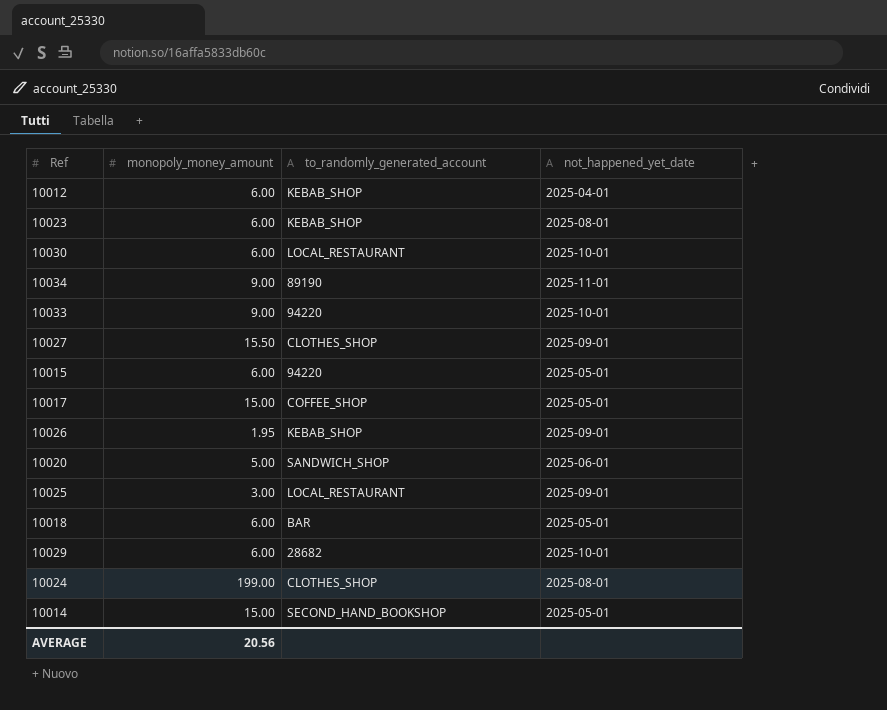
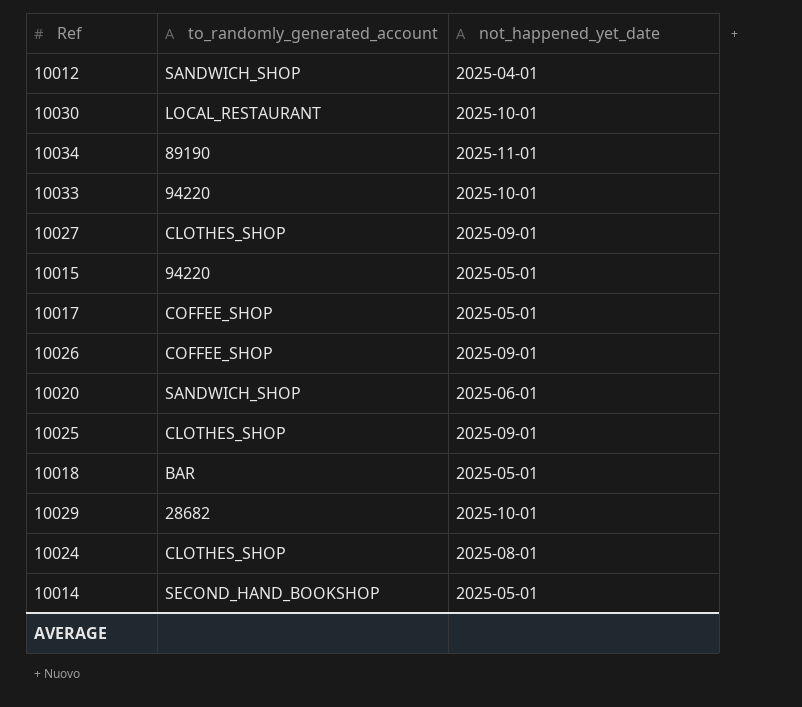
column monopoly_money_amount | position: 2 -> none
row 10023: 6.00 | KEBAB_SHOP | 2025-08-01 -> none
10012 | to_randomly_generated_account: KEBAB_SHOP -> SANDWICH_SHOP
10026 | to_randomly_generated_account: KEBAB_SHOP -> COFFEE_SHOP
10025 | to_randomly_generated_account: LOCAL_RESTAURANT -> CLOTHES_SHOP

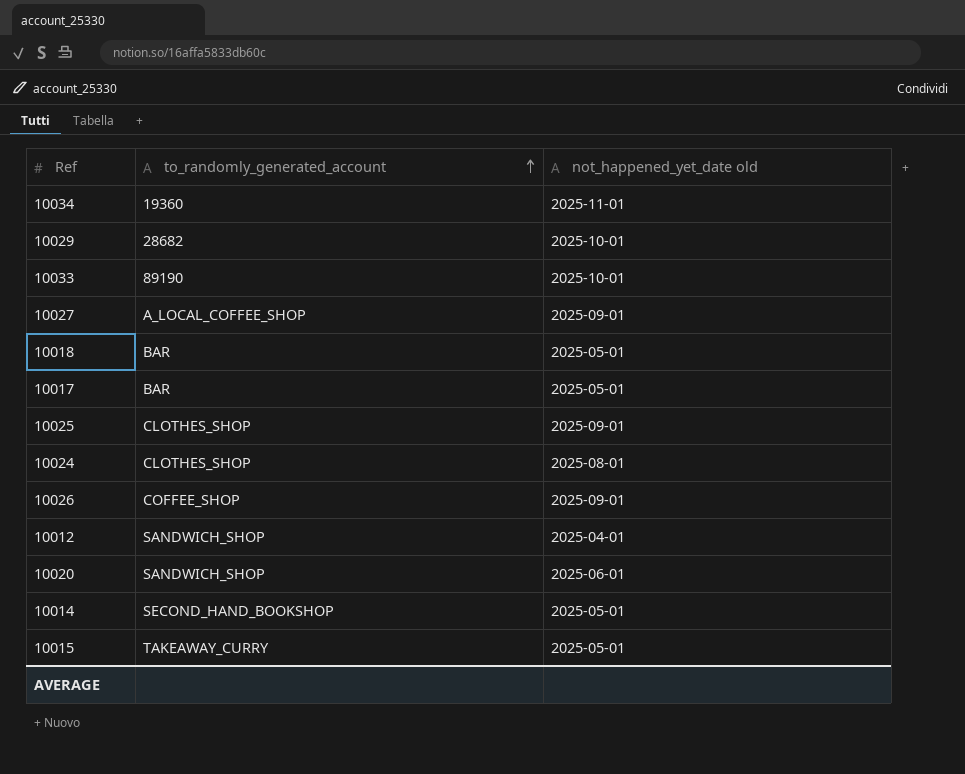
row order: none -> to_randomly_generated_account ascending
column name: not_happened_yet_date -> not_happened_yet_date old
row 10030: LOCAL_RESTAURANT | 2025-10-01 -> none
10034 | to_randomly_generated_account: 89190 -> 19360
10033 | to_randomly_generated_account: 94220 -> 89190
10027 | to_randomly_generated_account: CLOTHES_SHOP -> A_LOCAL_COFFEE_SHOP
10017 | to_randomly_generated_account: COFFEE_SHOP -> BAR
10015 | to_randomly_generated_account: 94220 -> TAKEAWAY_CURRY

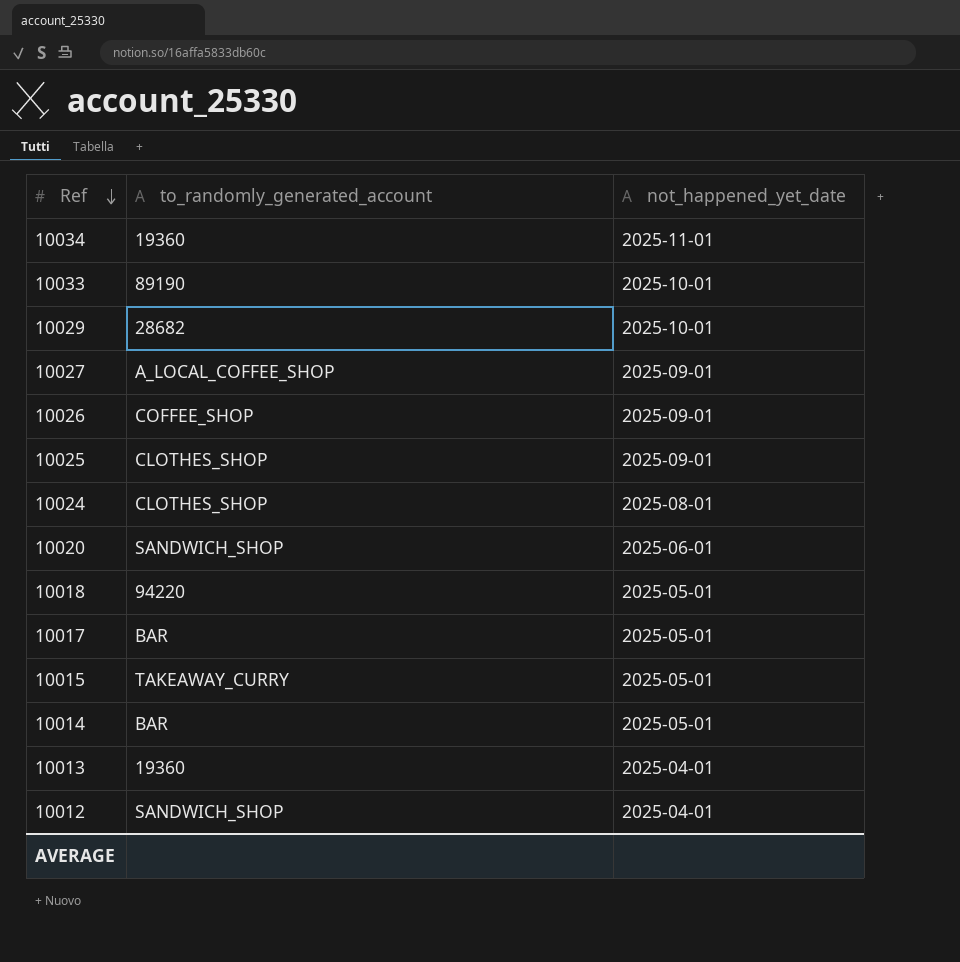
row order: to_randomly_generated_account ascending -> Ref descending
column name: not_happened_yet_date old -> not_happened_yet_date
10018 | to_randomly_generated_account: BAR -> 94220
10014 | to_randomly_generated_account: SECOND_HAND_BOOKSHOP -> BAR
row 10013: none -> 19360 | 2025-04-01

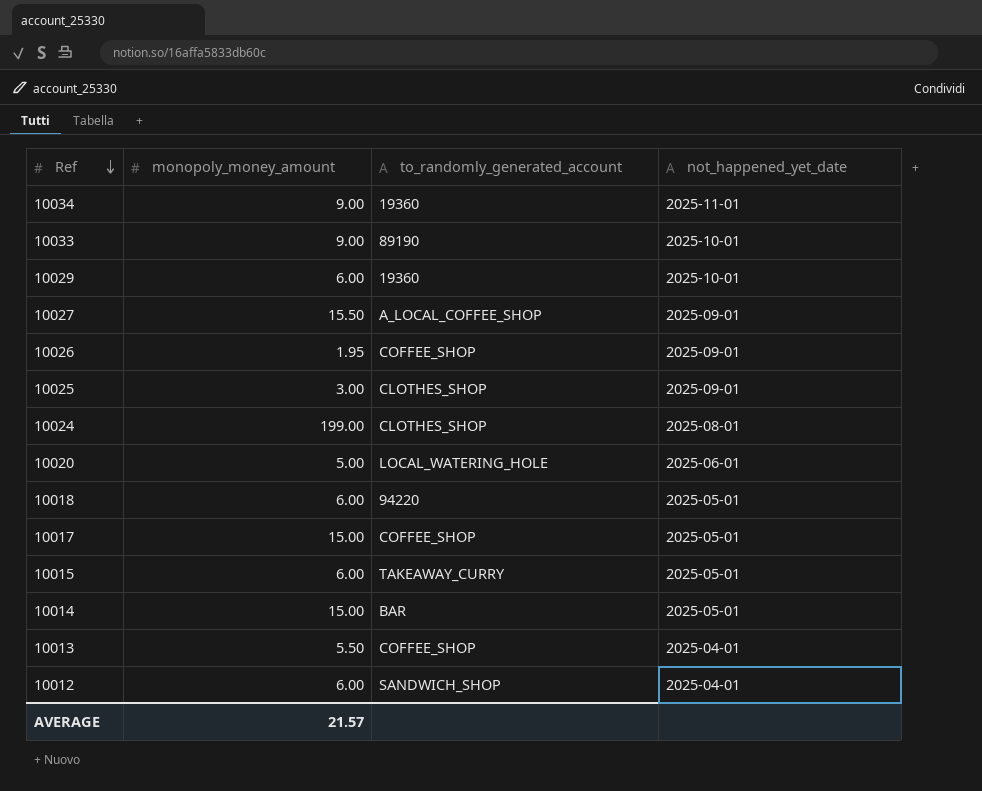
column monopoly_money_amount | position: none -> 2
10029 | to_randomly_generated_account: 28682 -> 19360
10020 | to_randomly_generated_account: SANDWICH_SHOP -> LOCAL_WATERING_HOLE
10017 | to_randomly_generated_account: BAR -> COFFEE_SHOP
10013 | to_randomly_generated_account: 19360 -> COFFEE_SHOP

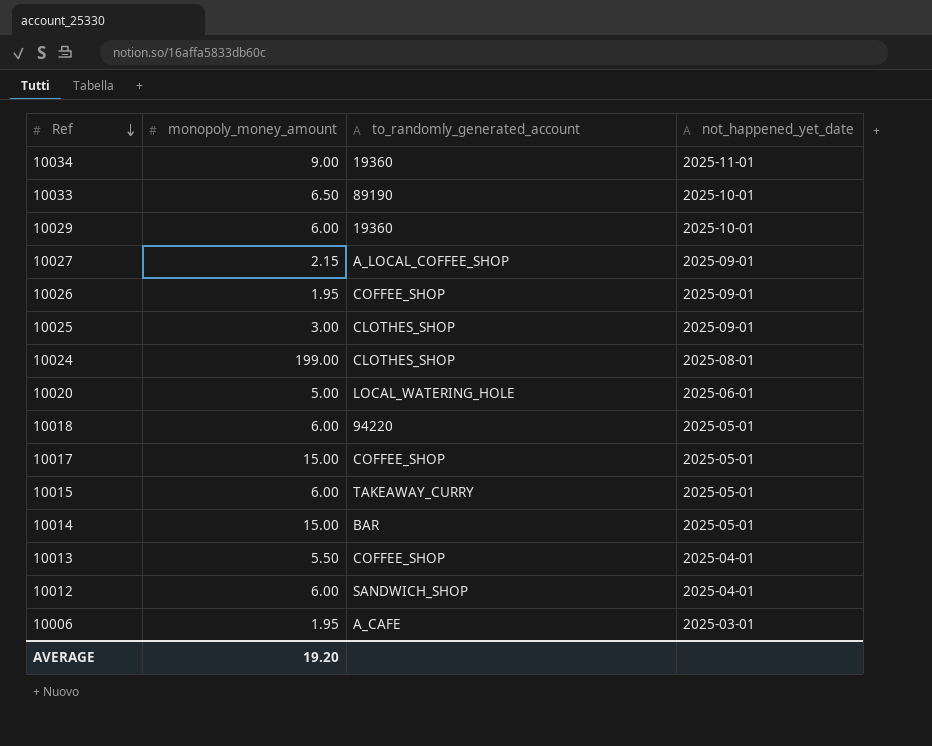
10033 | monopoly_money_amount: 9.00 -> 6.50
10027 | monopoly_money_amount: 15.50 -> 2.15
row 10006: none -> 1.95 | A_CAFE | 2025-03-01
AVERAGE | monopoly_money_amount: 21.57 -> 19.20

